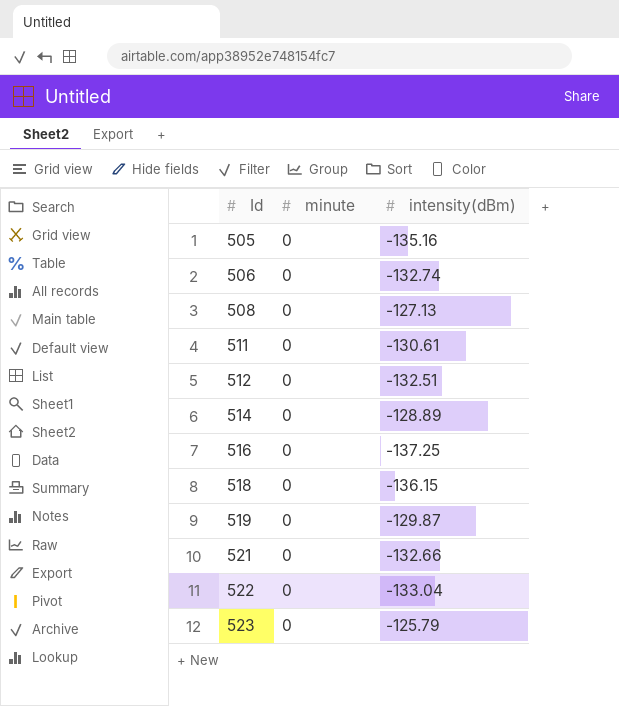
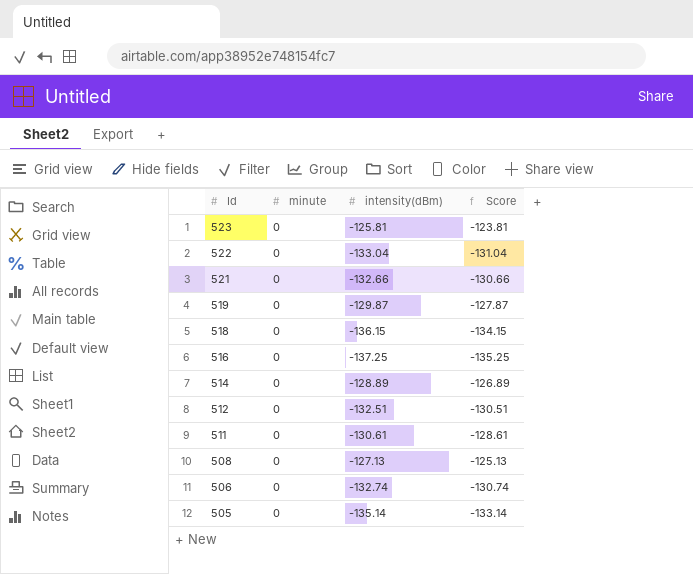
row order: Id ascending -> Id descending
column Score | formula: none -> [intensity(dBm)] + 2
523 | intensity(dBm): -125.79 -> -125.81
505 | intensity(dBm): -135.16 -> -135.14

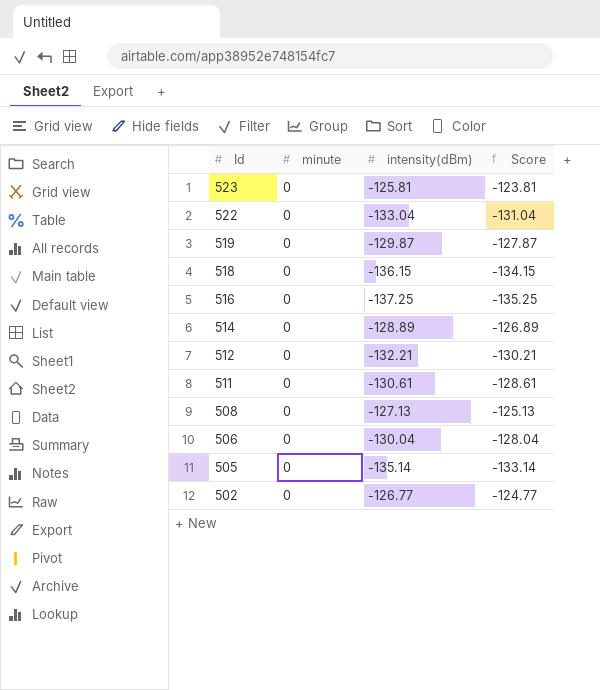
row 521: 0 | -132.66 | -130.66 -> none
512 | intensity(dBm): -132.51 -> -132.21
512 | Score: -130.51 -> -130.21
506 | intensity(dBm): -132.74 -> -130.04
506 | Score: -130.74 -> -128.04
row 502: none -> 0 | -126.77 | -124.77

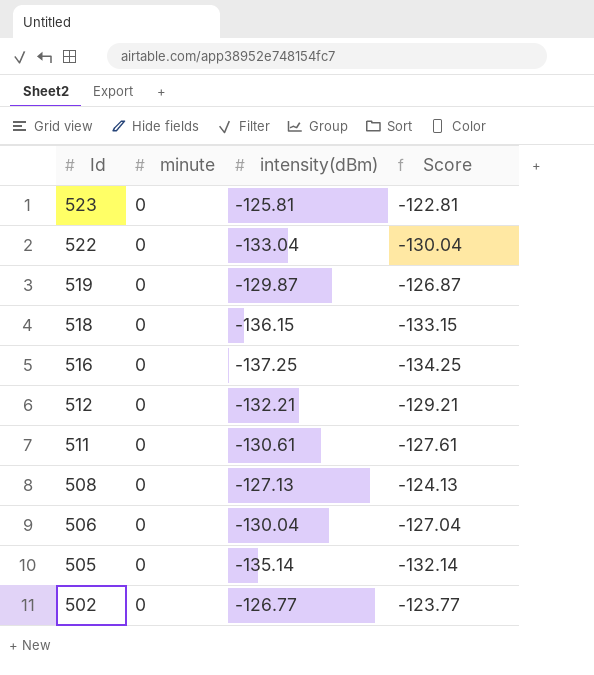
column Score | formula: [intensity(dBm)] + 2 -> [intensity(dBm)] + 3
row 514: 0 | -128.89 | -126.89 -> none

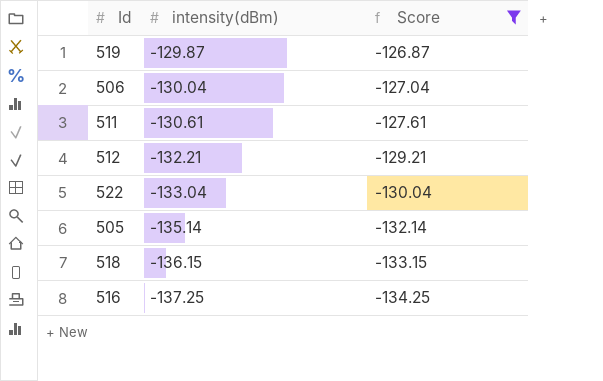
filter: none -> Score <= -126.87
row order: Id descending -> intensity(dBm) descending
column minute | position: 2 -> none

